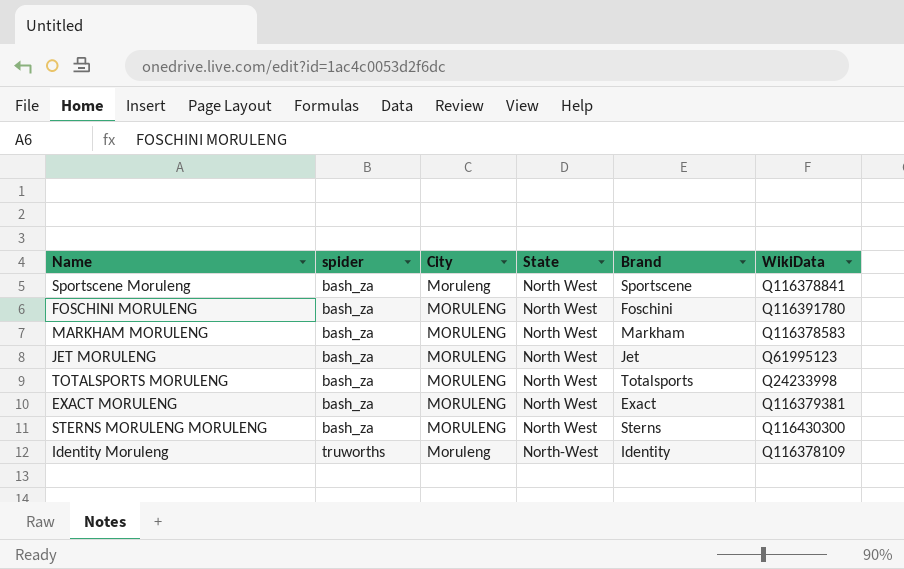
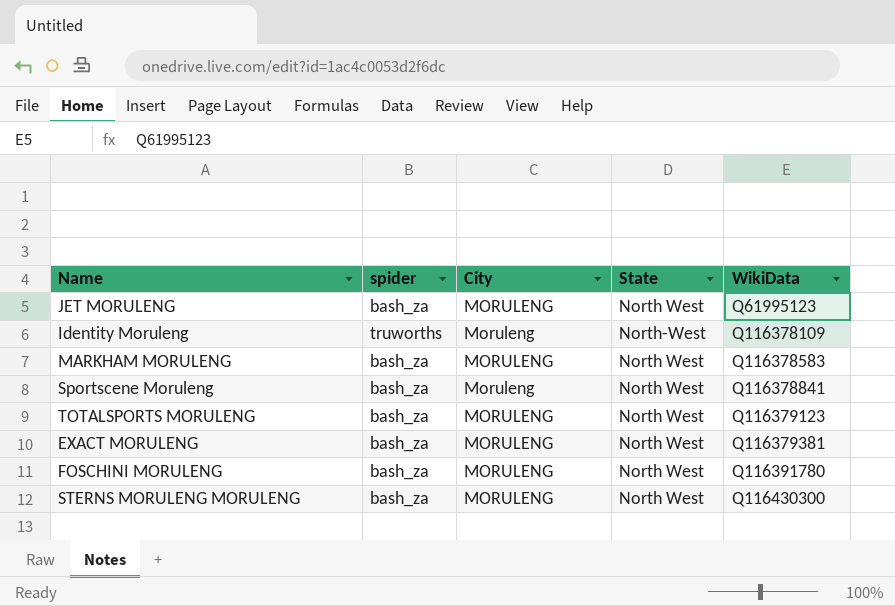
row order: spider ascending -> WikiData ascending
column Brand | position: 5 -> none
TOTALSPORTS MORULENG | WikiData: Q24233998 -> Q116379123

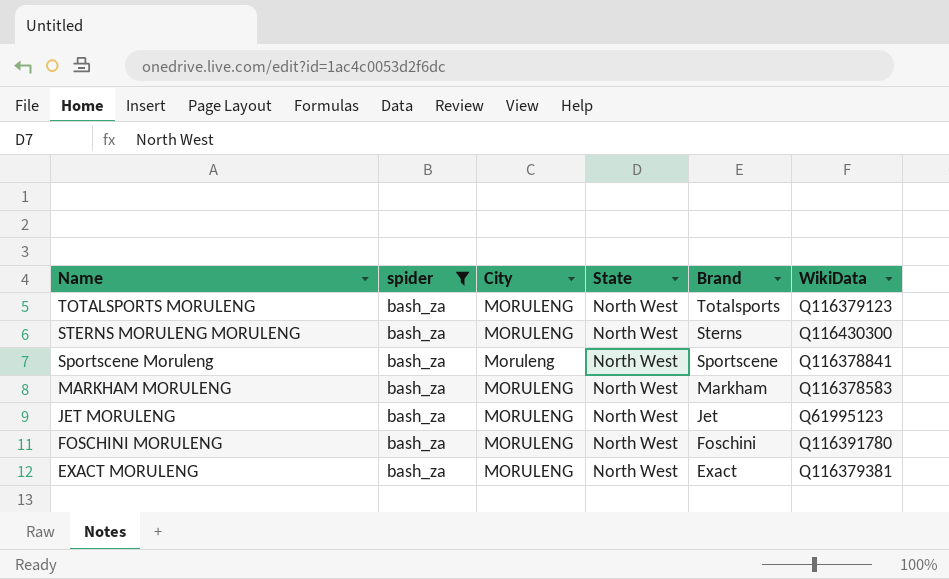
filter: none -> spider = bash_za
row order: WikiData ascending -> Name descending
column Brand | position: none -> 5

